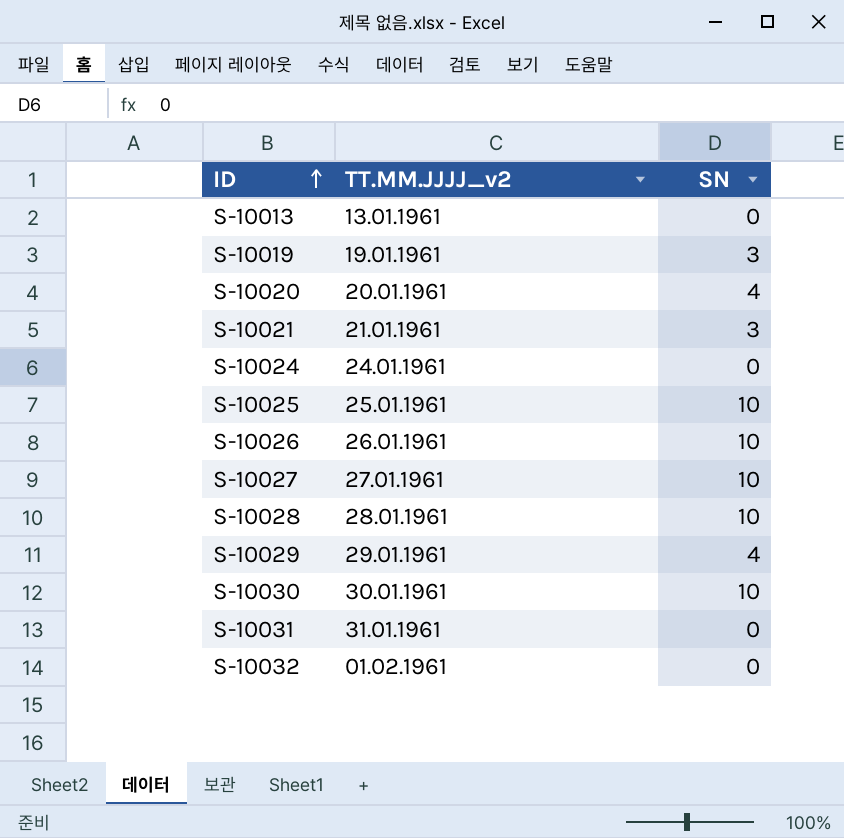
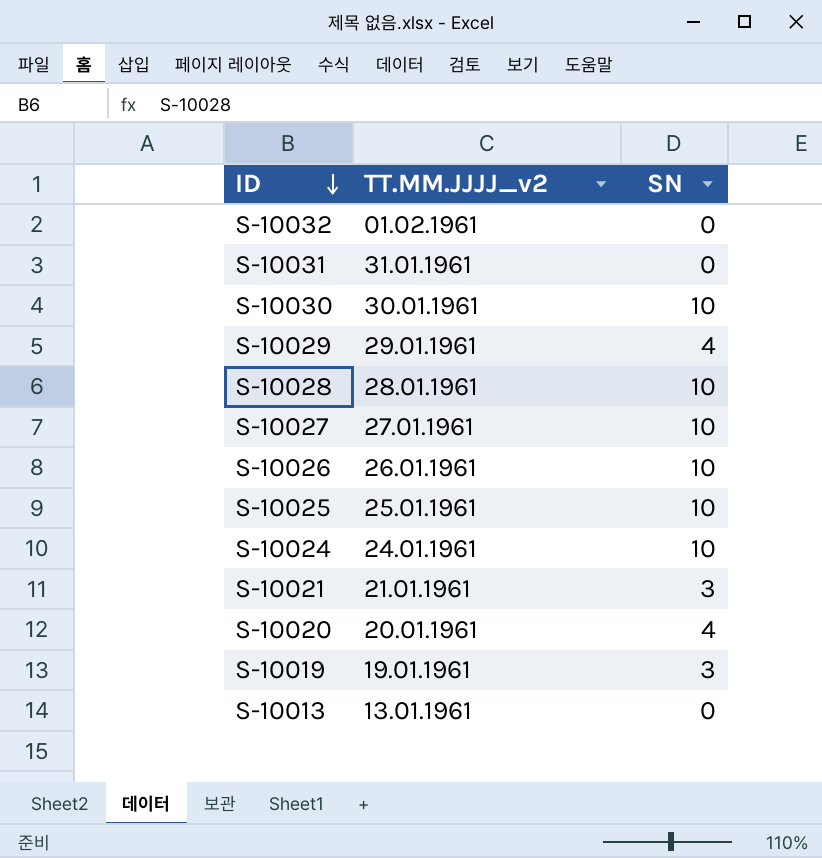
row order: ID ascending -> ID descending
S-10024 | SN: 0 -> 10

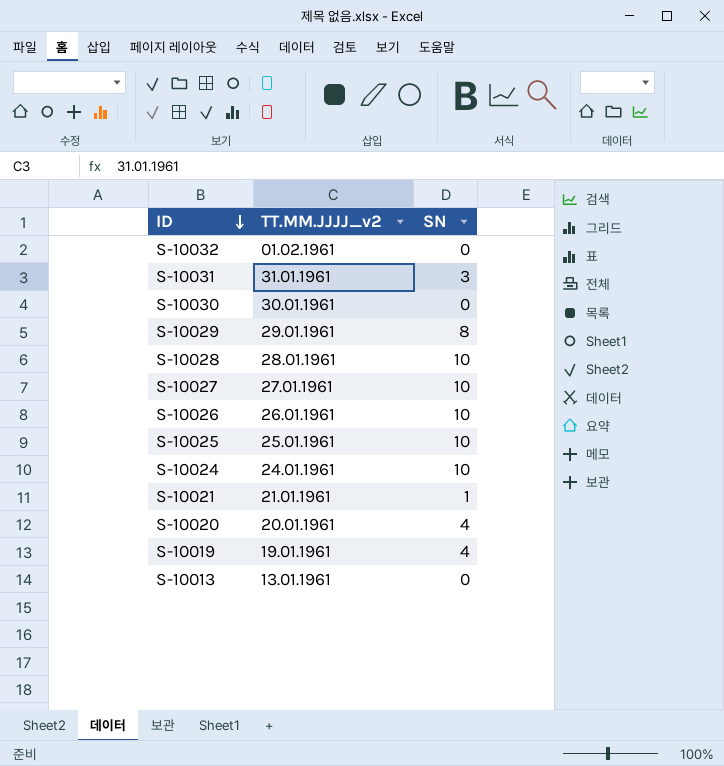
S-10031 | SN: 0 -> 3
S-10030 | SN: 10 -> 0
S-10029 | SN: 4 -> 8
S-10021 | SN: 3 -> 1
S-10019 | SN: 3 -> 4

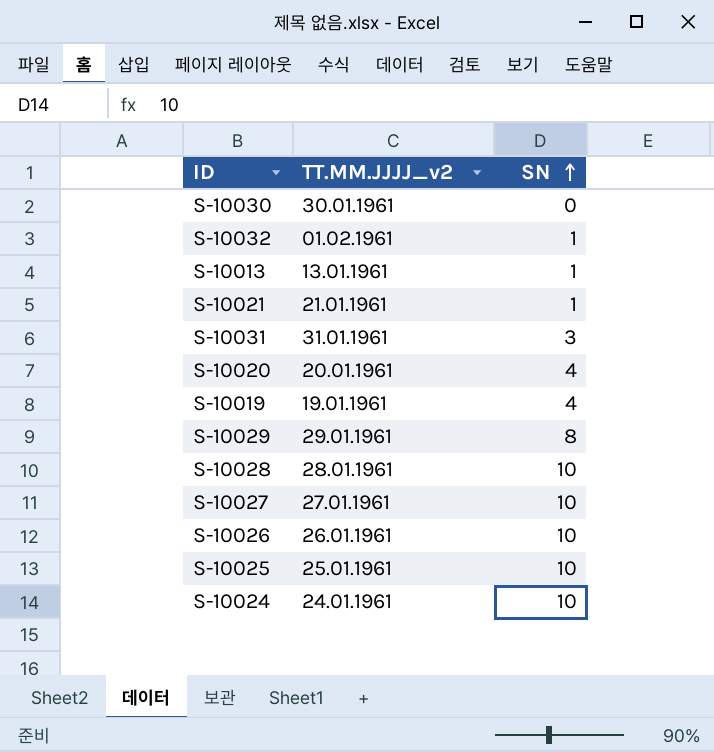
row order: ID descending -> SN ascending
S-10032 | SN: 0 -> 1
S-10013 | SN: 0 -> 1

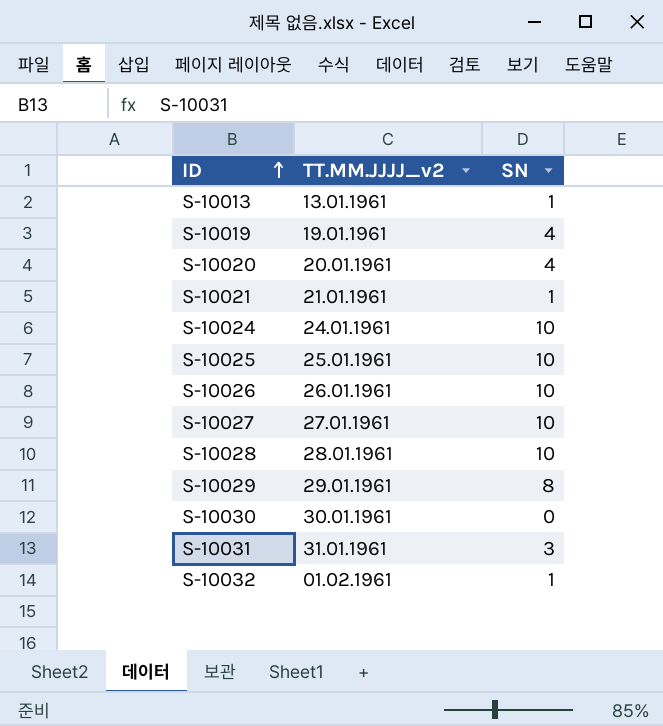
row order: SN ascending -> ID ascending

